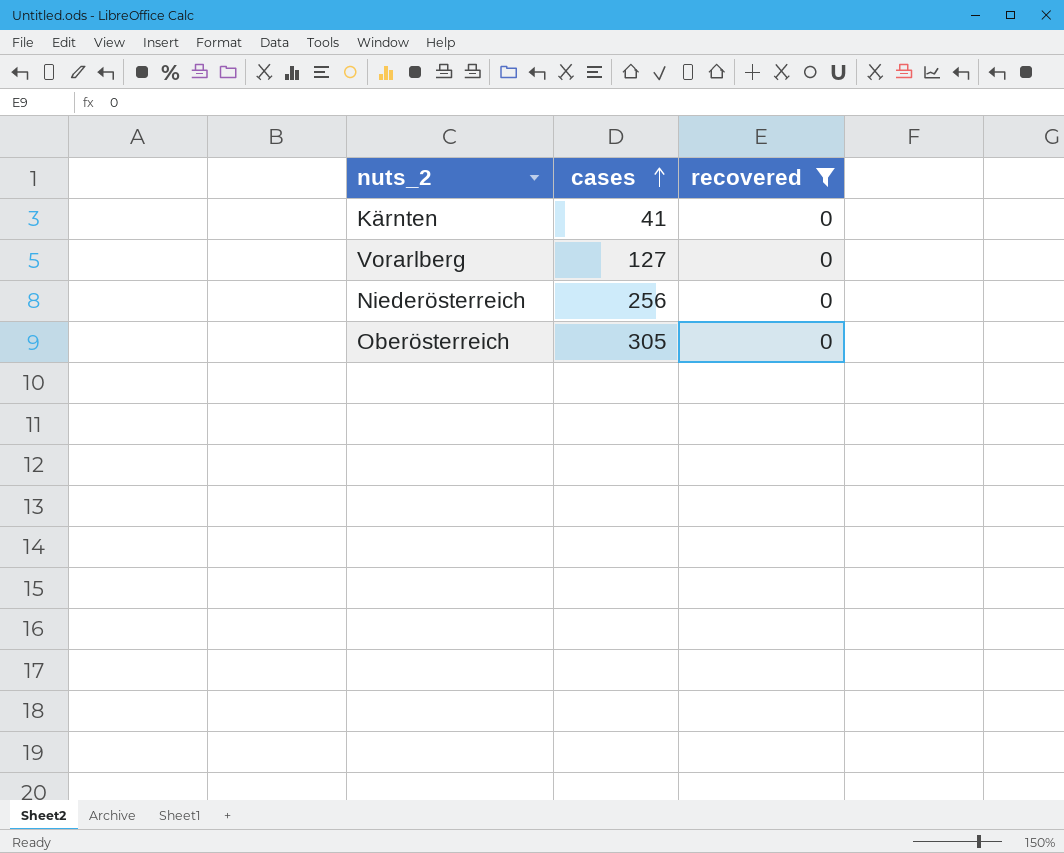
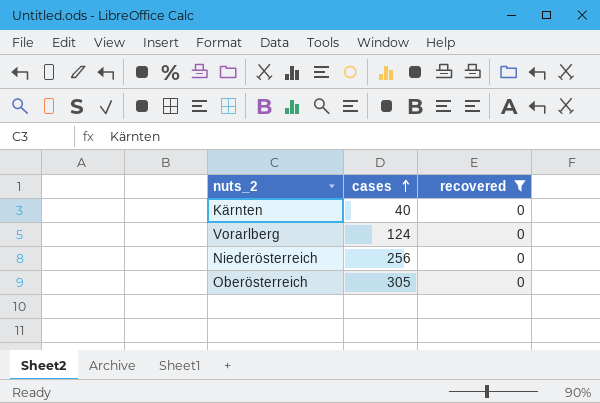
Kärnten | cases: 41 -> 40
Vorarlberg | cases: 127 -> 124

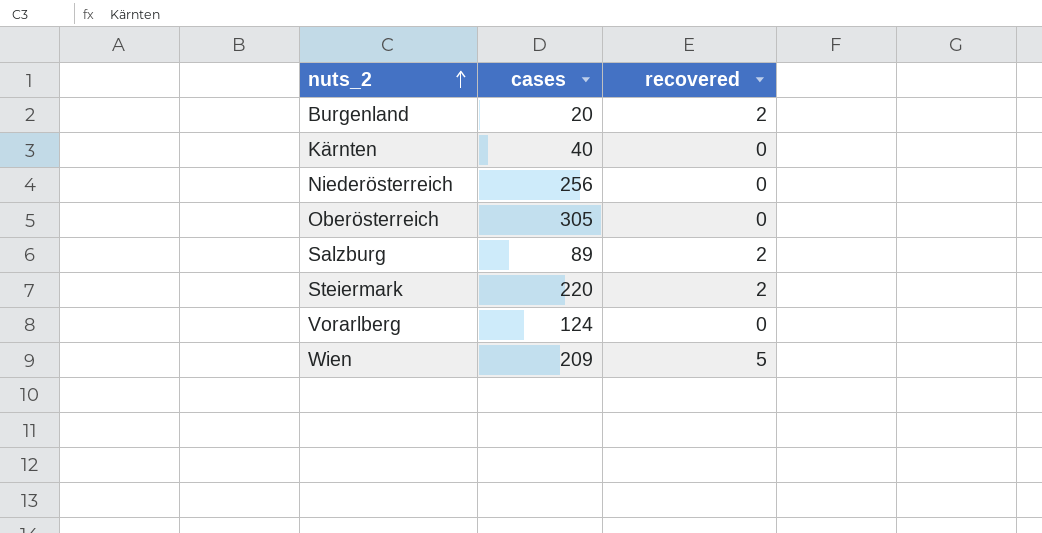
filter: recovered = 0 -> none
row order: cases ascending -> nuts_2 ascending

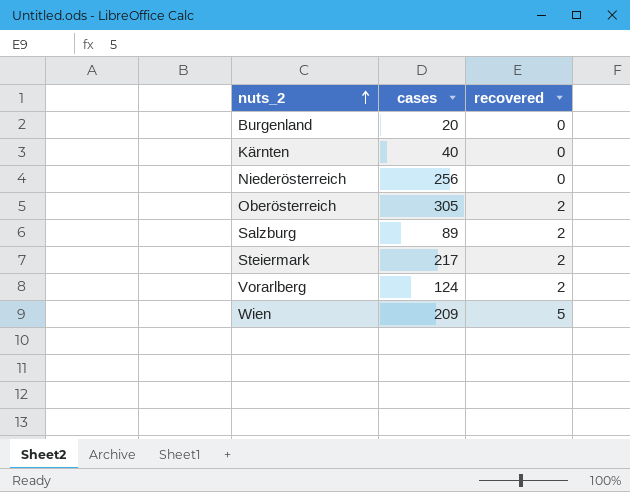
Burgenland | recovered: 2 -> 0
Oberösterreich | recovered: 0 -> 2
Steiermark | cases: 220 -> 217
Vorarlberg | recovered: 0 -> 2

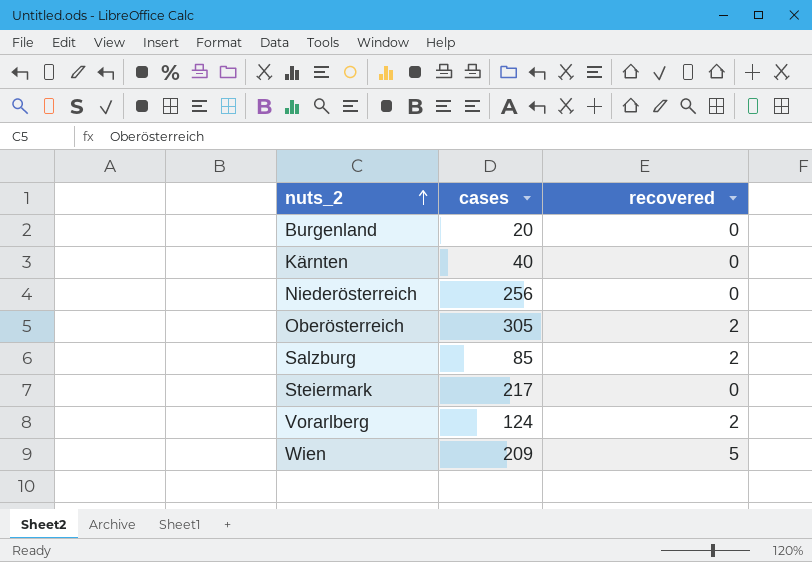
Salzburg | cases: 89 -> 85
Steiermark | recovered: 2 -> 0

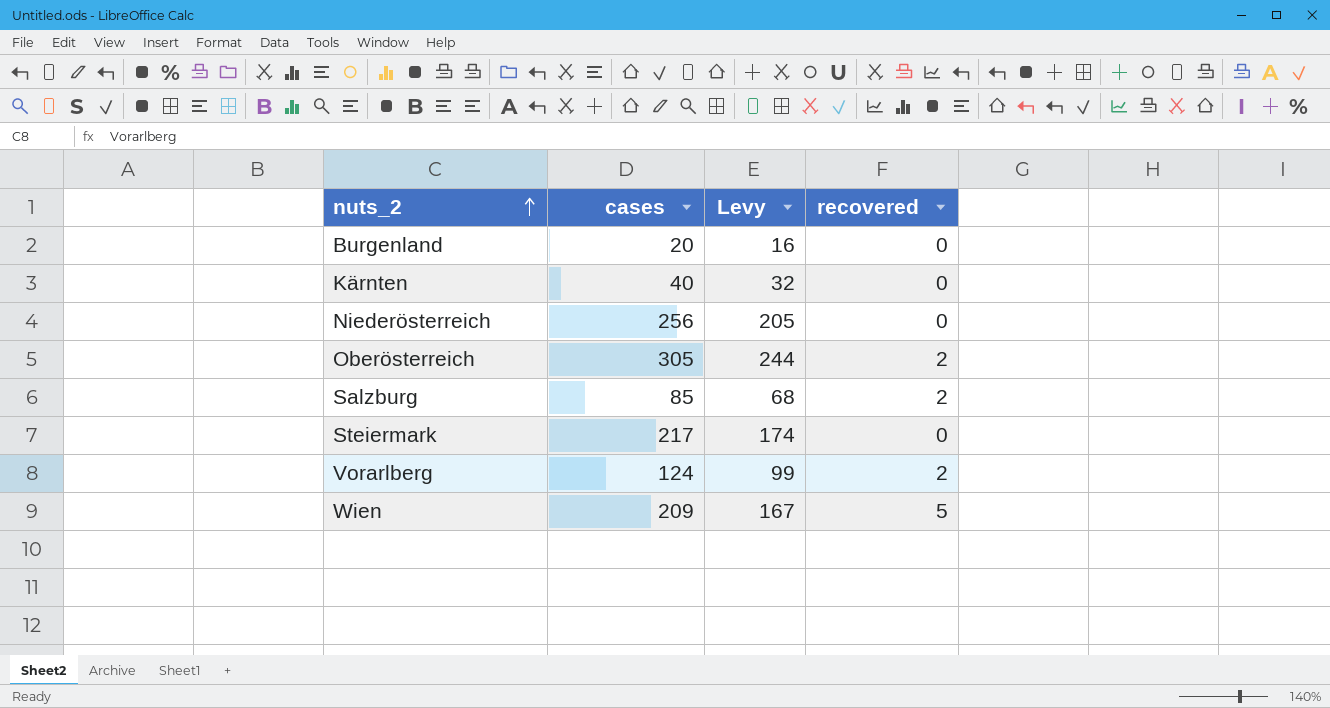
column Levy | formula: none -> [cases] * 0.8

